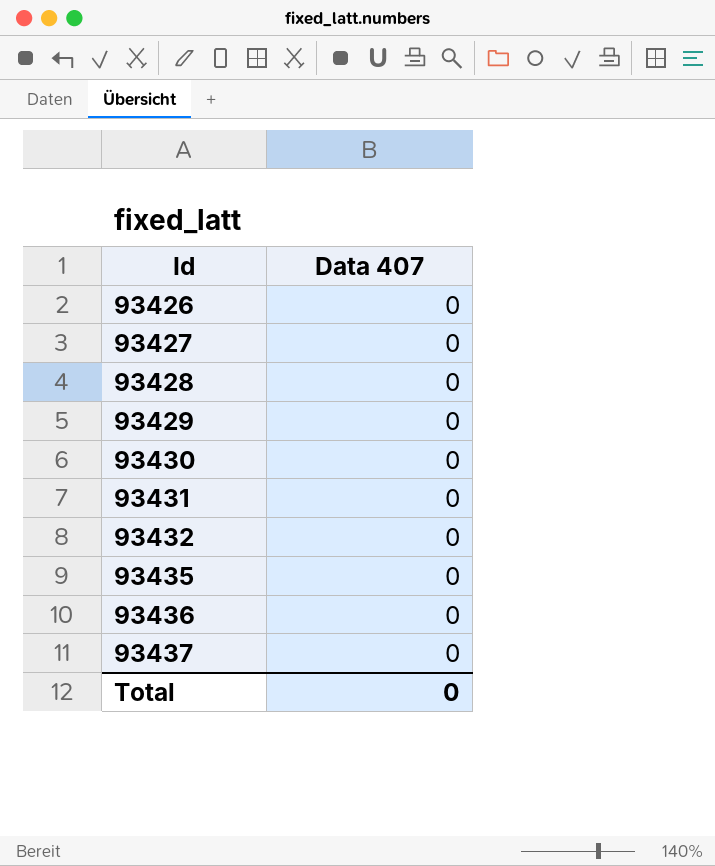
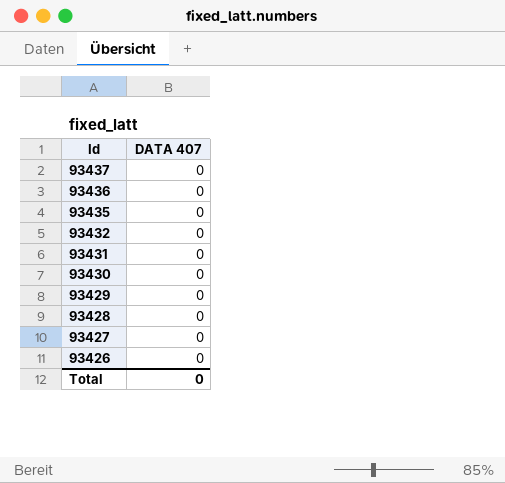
row order: Id ascending -> Id descending
column name: Data 407 -> DATA 407

